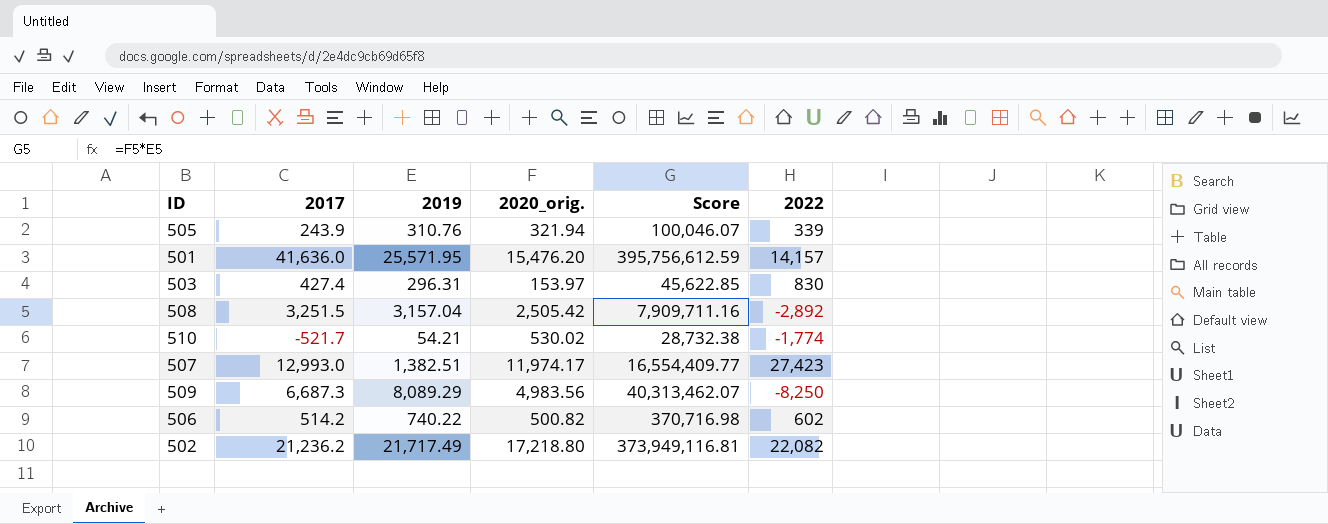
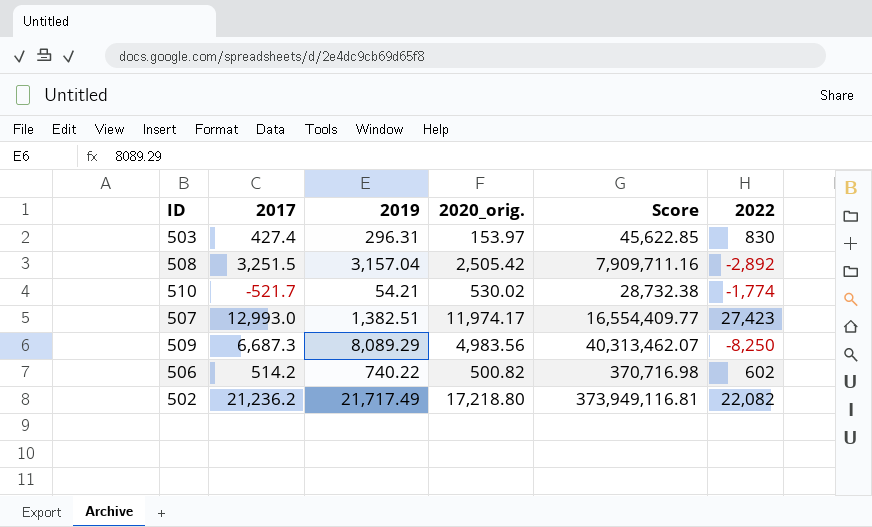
row 505: 243.9 | 310.76 | 321.94 | 100,046.07 | 339 -> none
row 501: 41,636.0 | 25,571.95 | 15,476.20 | 395,756,612.59 | 14,157 -> none

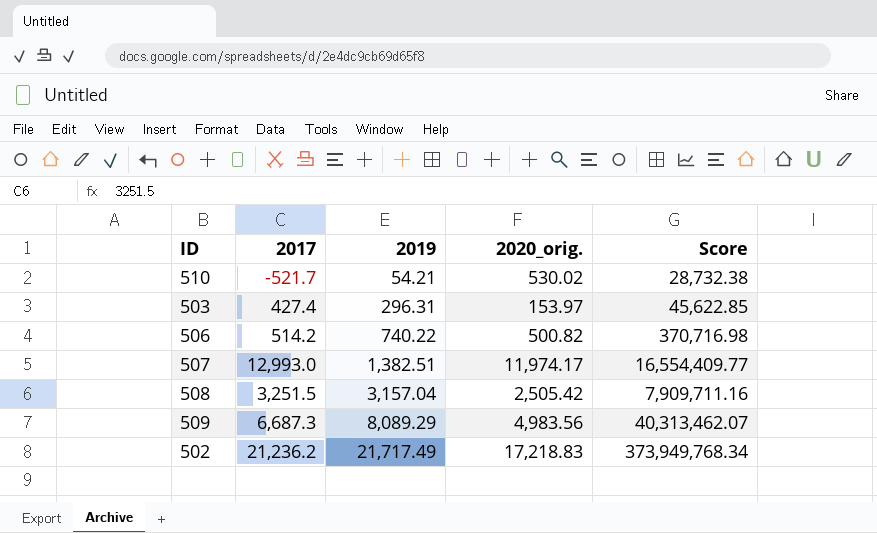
row order: none -> 2019 ascending
column 2022 | position: 6 -> none
502 | 2020_orig.: 17,218.80 -> 17,218.83
502 | Score: 373,949,116.81 -> 373,949,768.34

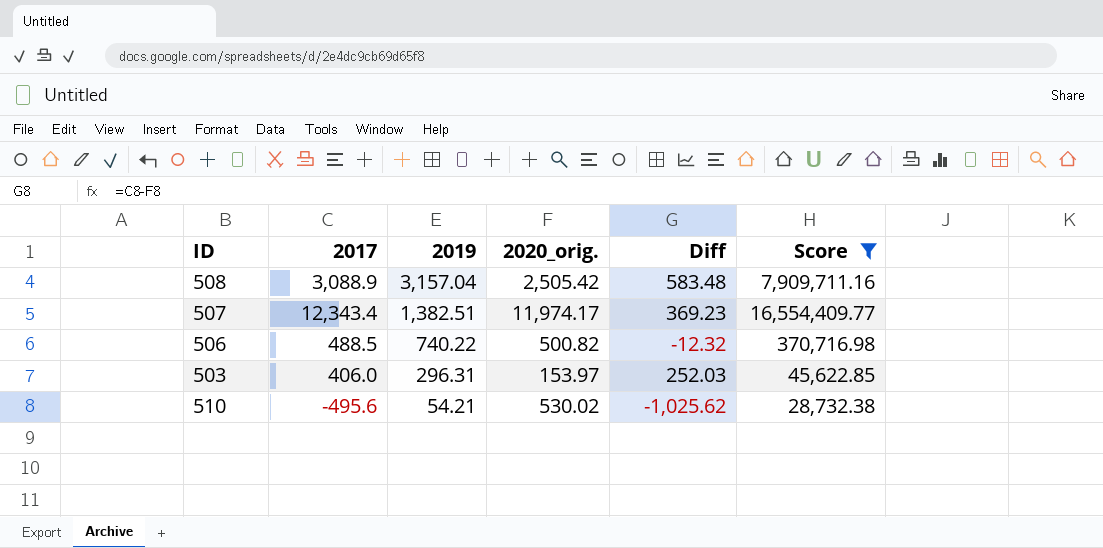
filter: none -> Score <= 16,554,409.77
row order: 2019 ascending -> 2019 descending
column Diff | formula: none -> [2017] - [2020_orig.]
508 | 2017: 3,251.5 -> 3,088.9
507 | 2017: 12,993.0 -> 12,343.4
506 | 2017: 514.2 -> 488.5
503 | 2017: 427.4 -> 406.0
510 | 2017: -521.7 -> -495.6

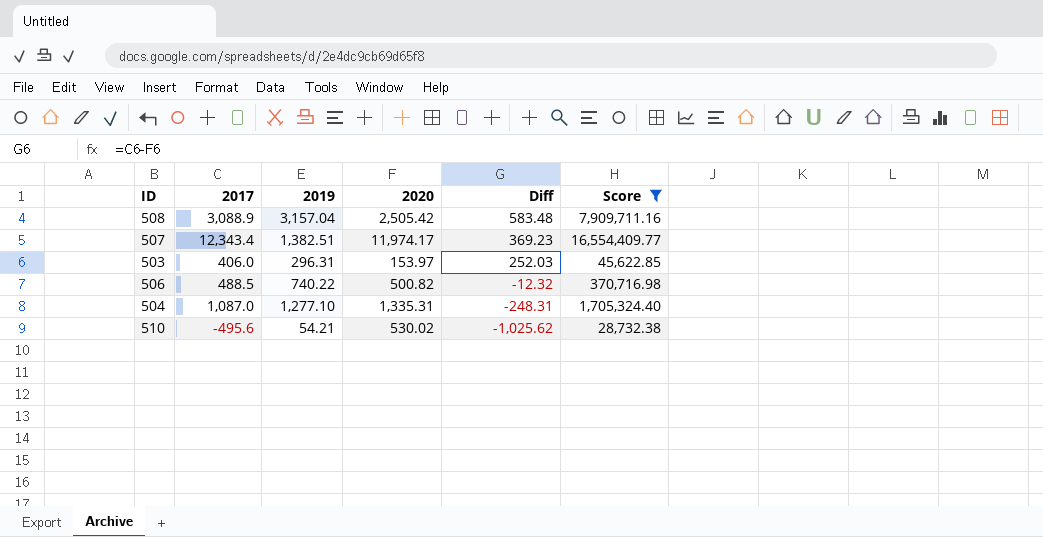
row order: 2019 descending -> Diff descending
column name: 2020_orig. -> 2020
row 504: none -> 1,087.0 | 1,277.10 | 1,335.31 | -248.31 | 1,705,324.40

